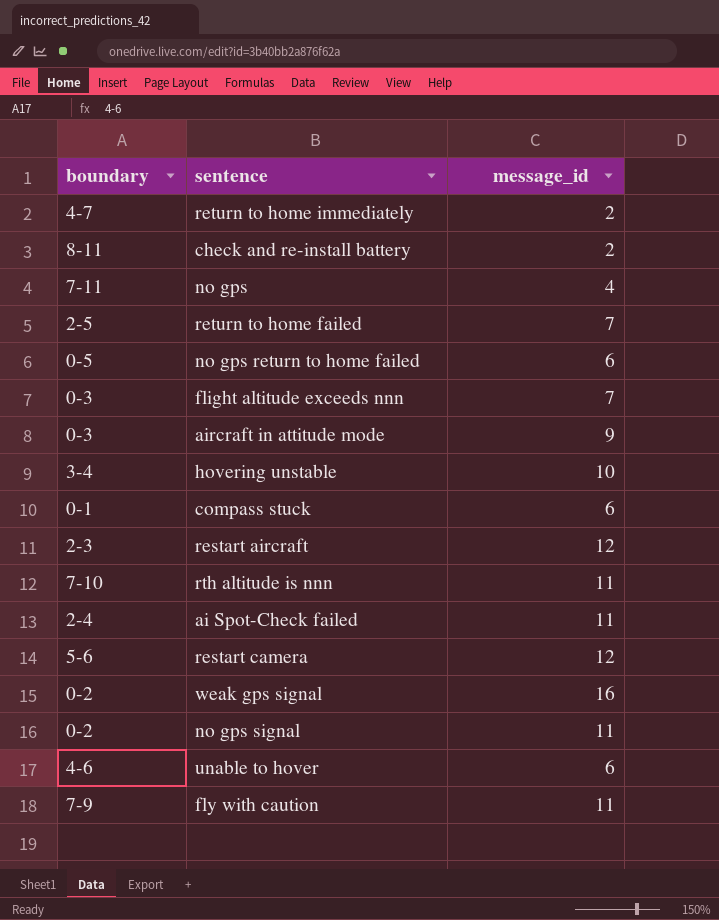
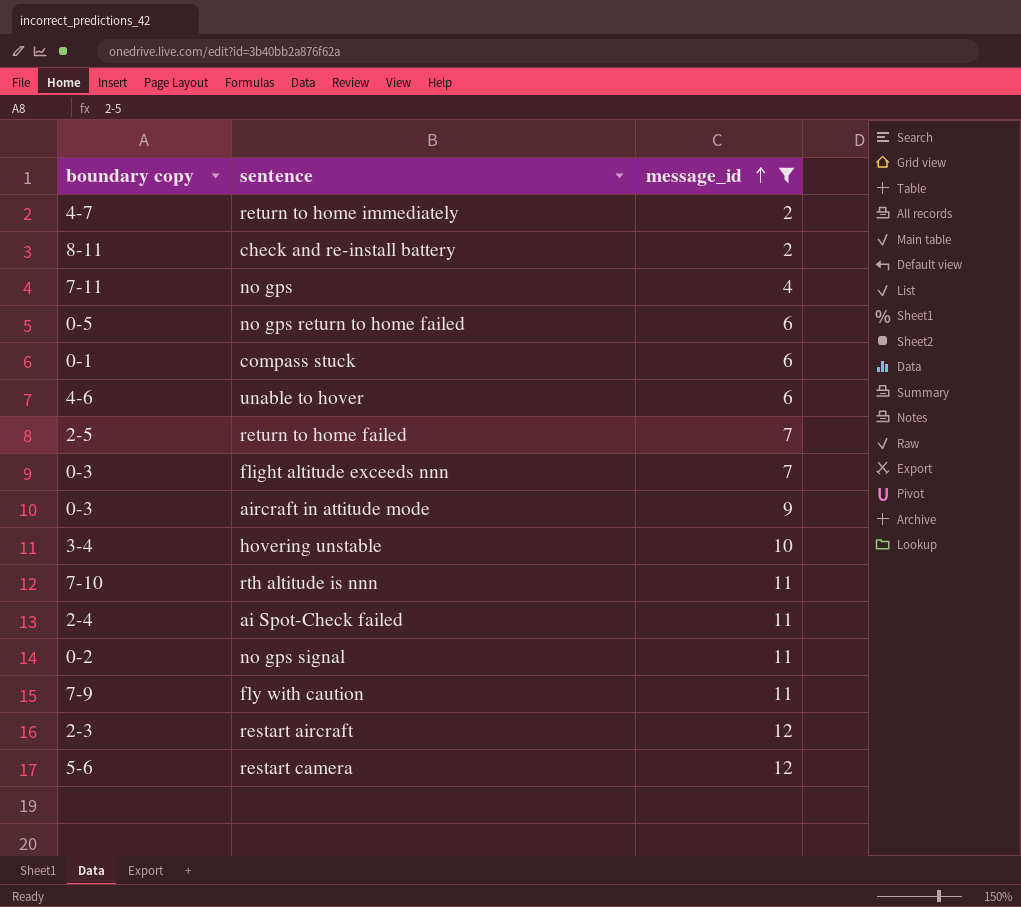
filter: none -> message_id != 16
row order: none -> message_id ascending
column name: boundary -> boundary copy

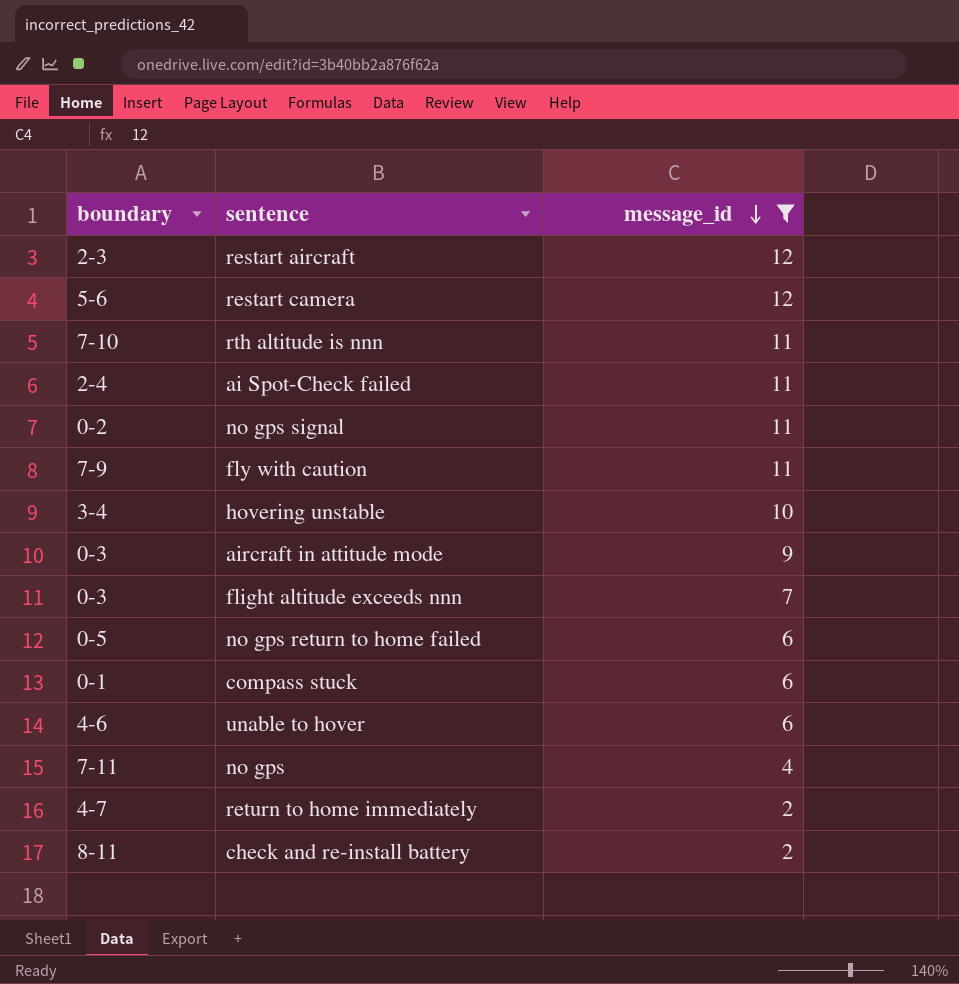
row order: message_id ascending -> message_id descending
column name: boundary copy -> boundary
row return to home failed: 2-5 | 7 -> none

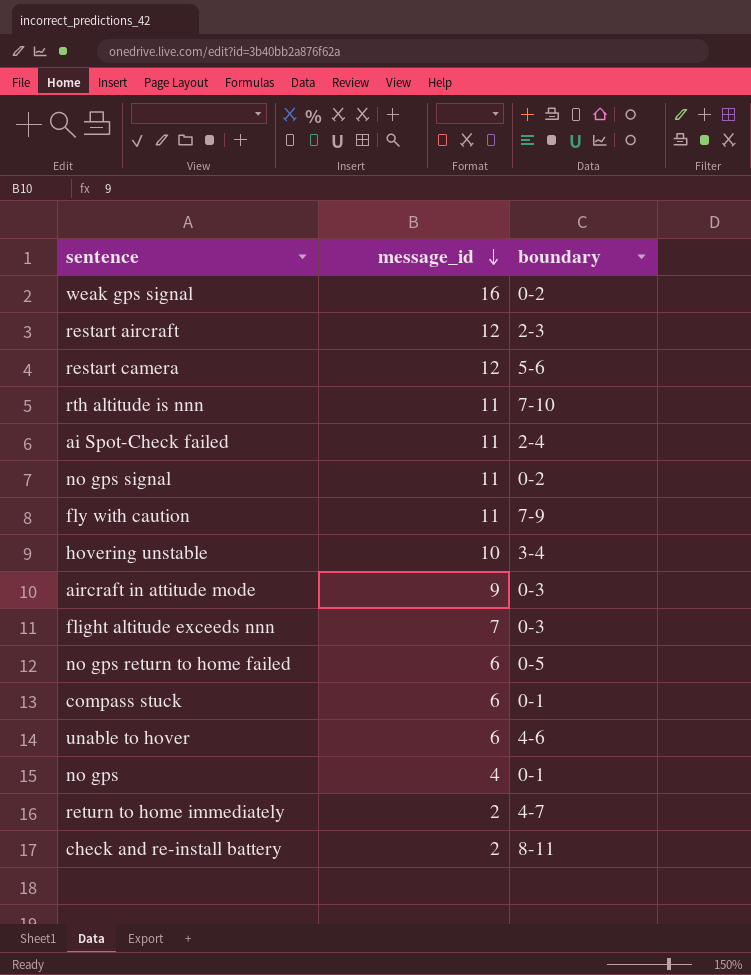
filter: message_id != 16 -> none
column boundary | position: 1 -> 3
no gps | boundary: 7-11 -> 0-1

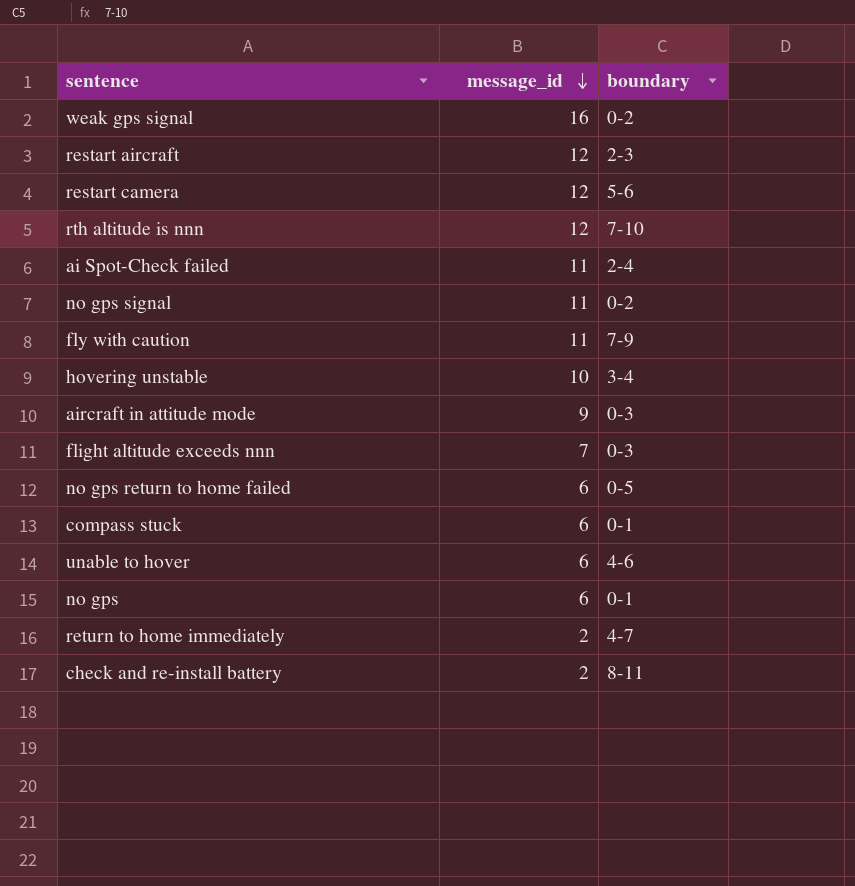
rth altitude is nnn | message_id: 11 -> 12
no gps | message_id: 4 -> 6

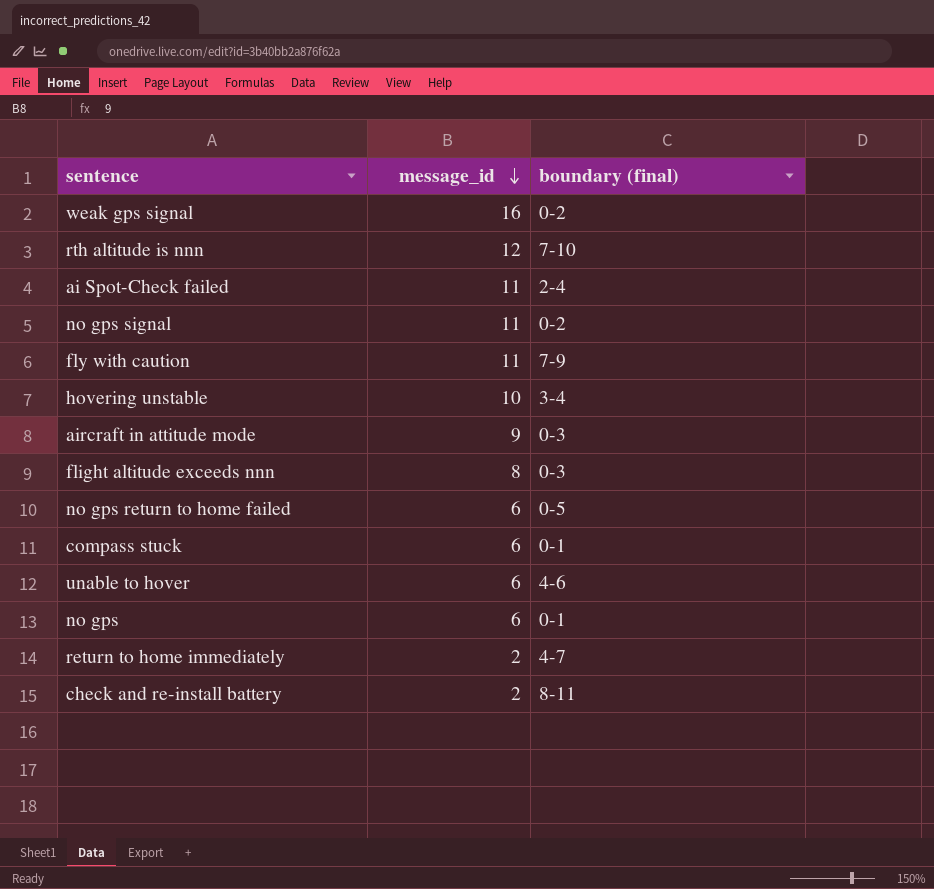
column name: boundary -> boundary (final)
row restart aircraft: 12 | 2-3 -> none
row restart camera: 12 | 5-6 -> none
flight altitude exceeds nnn | message_id: 7 -> 8

